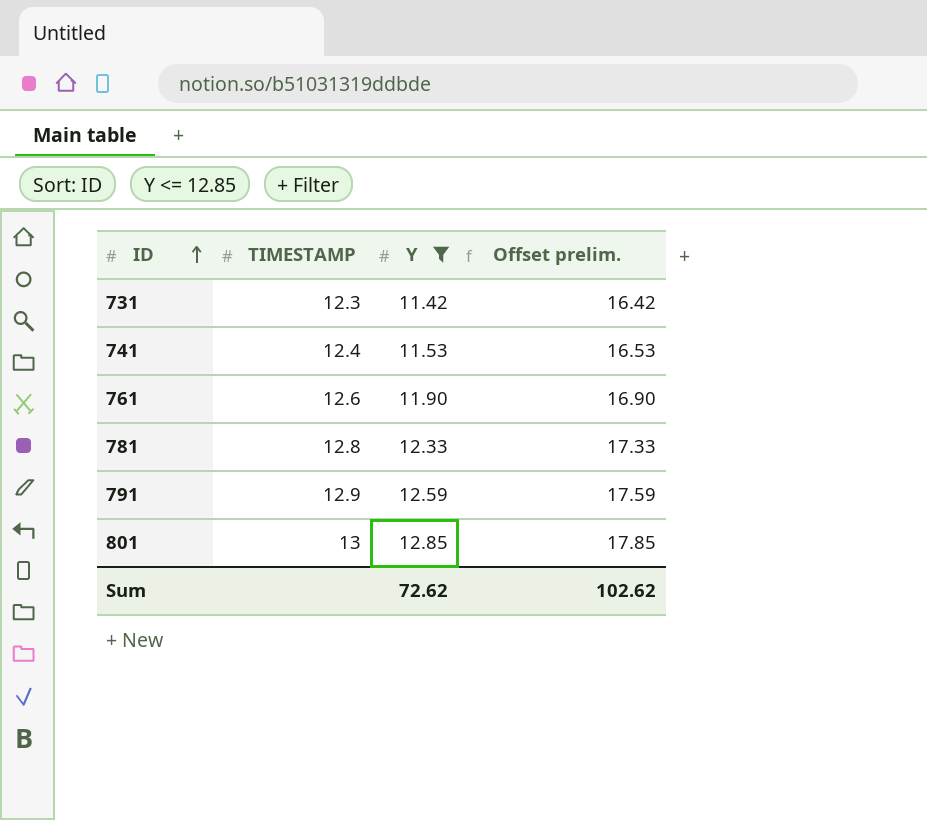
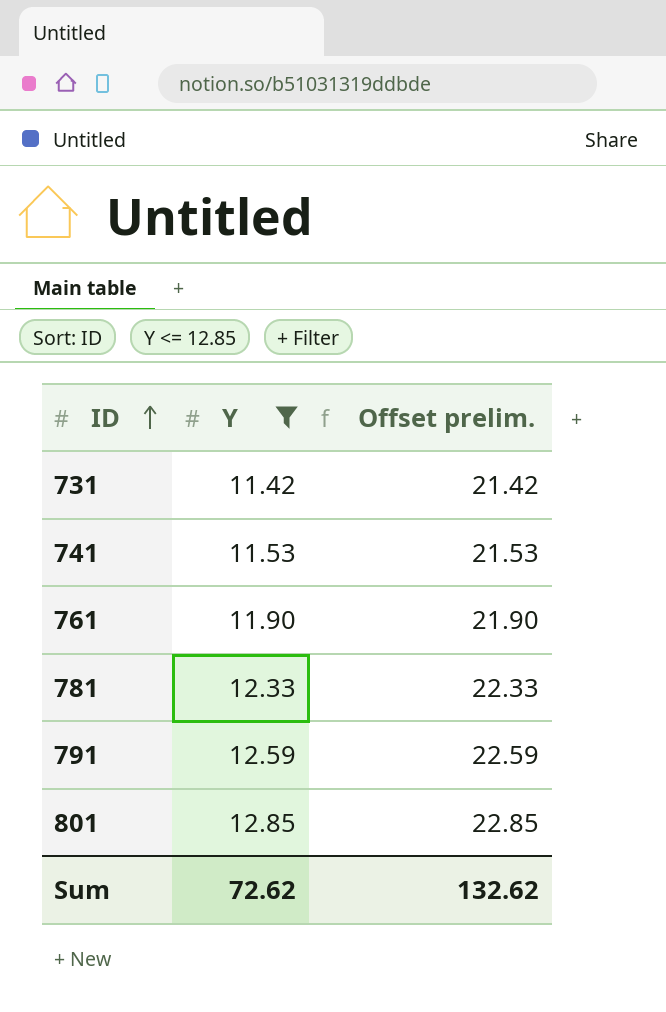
column TIMESTAMP | position: 2 -> none
column Offset prelim. | formula: [Y] + 5 -> [Y] + 10
Sum | Offset prelim.: 102.62 -> 132.62

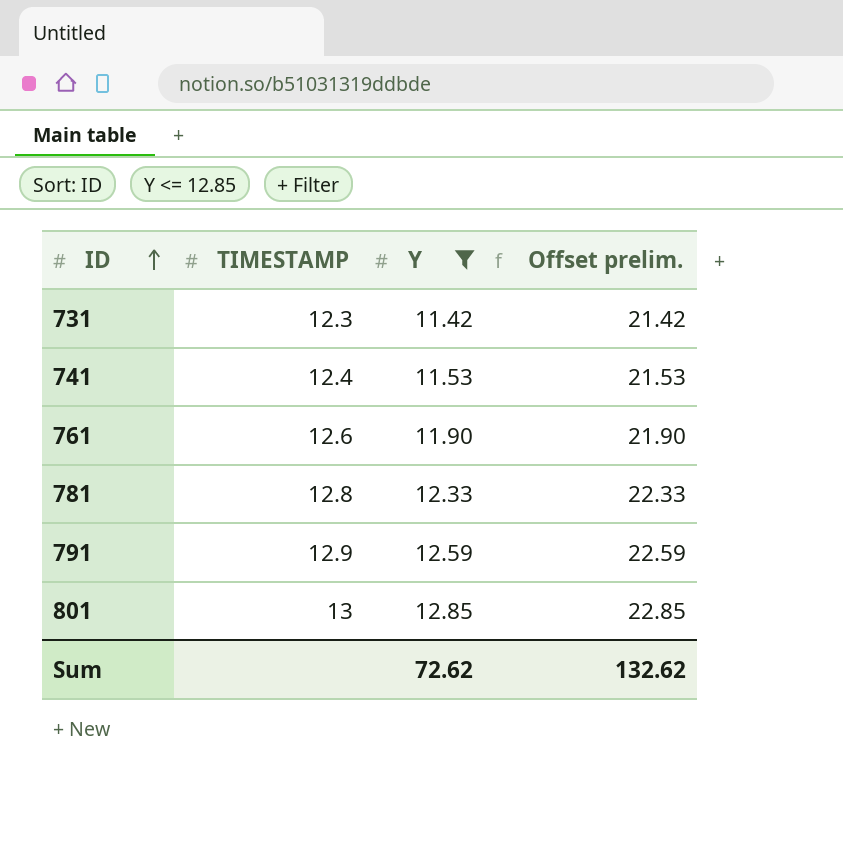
column TIMESTAMP | position: none -> 2

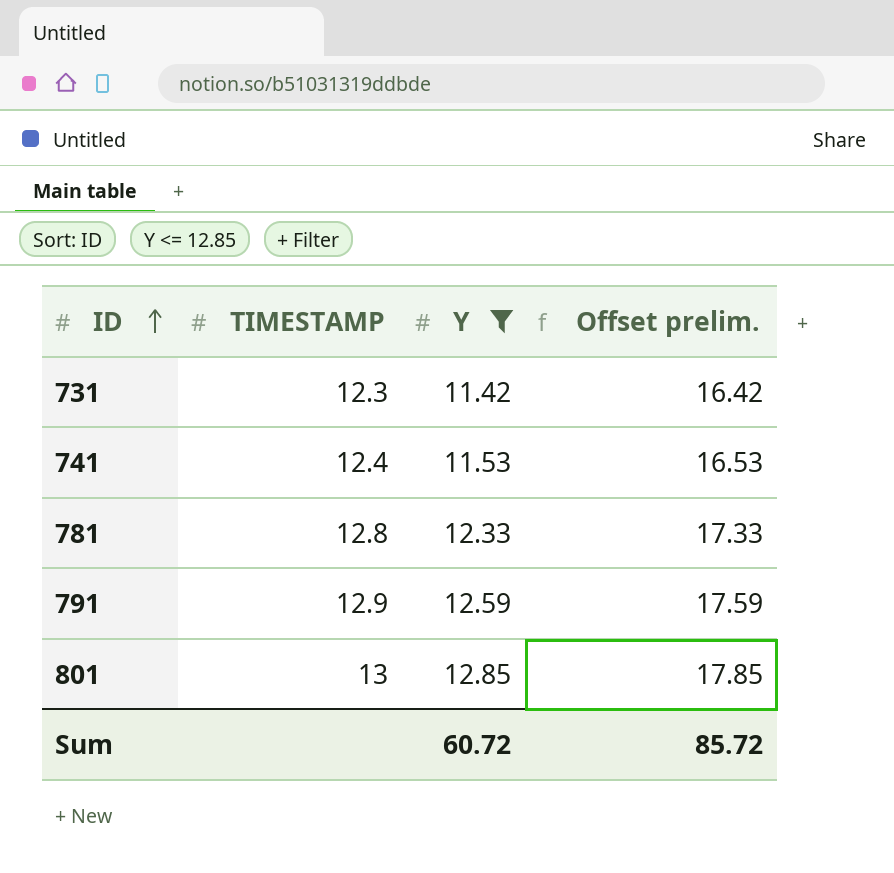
column Offset prelim. | formula: [Y] + 10 -> [Y] + 5
row 761: 12.6 | 11.90 | 21.90 -> none
Sum | Y: 72.62 -> 60.72
Sum | Offset prelim.: 132.62 -> 85.72

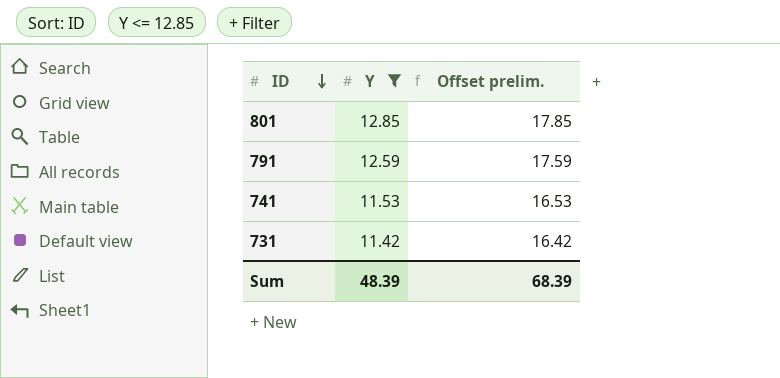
row order: ID ascending -> ID descending
column TIMESTAMP | position: 2 -> none
row 781: 12.8 | 12.33 | 17.33 -> none
Sum | Y: 60.72 -> 48.39
Sum | Offset prelim.: 85.72 -> 68.39

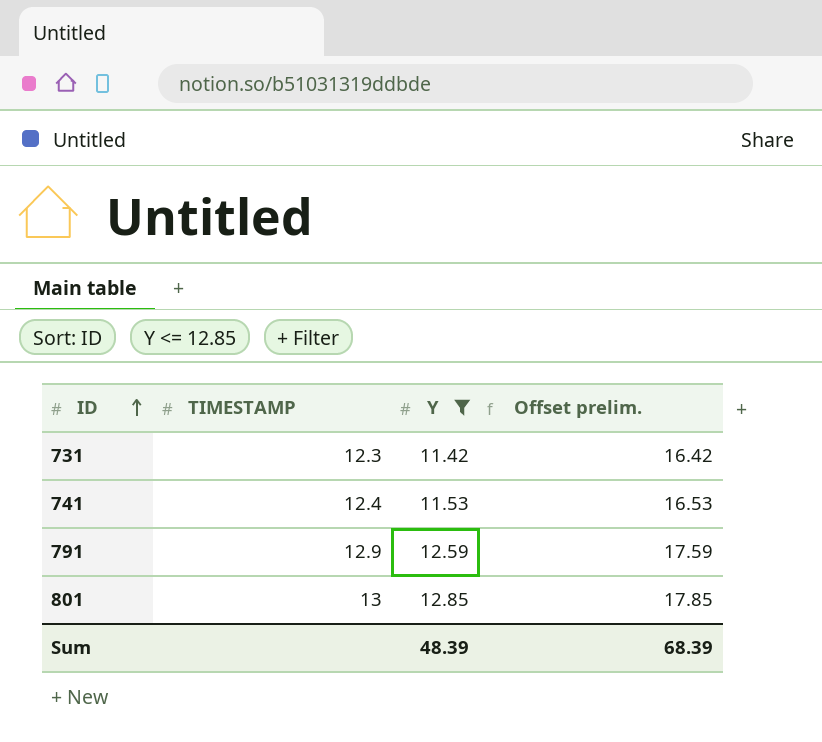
row order: ID descending -> ID ascending
column TIMESTAMP | position: none -> 2

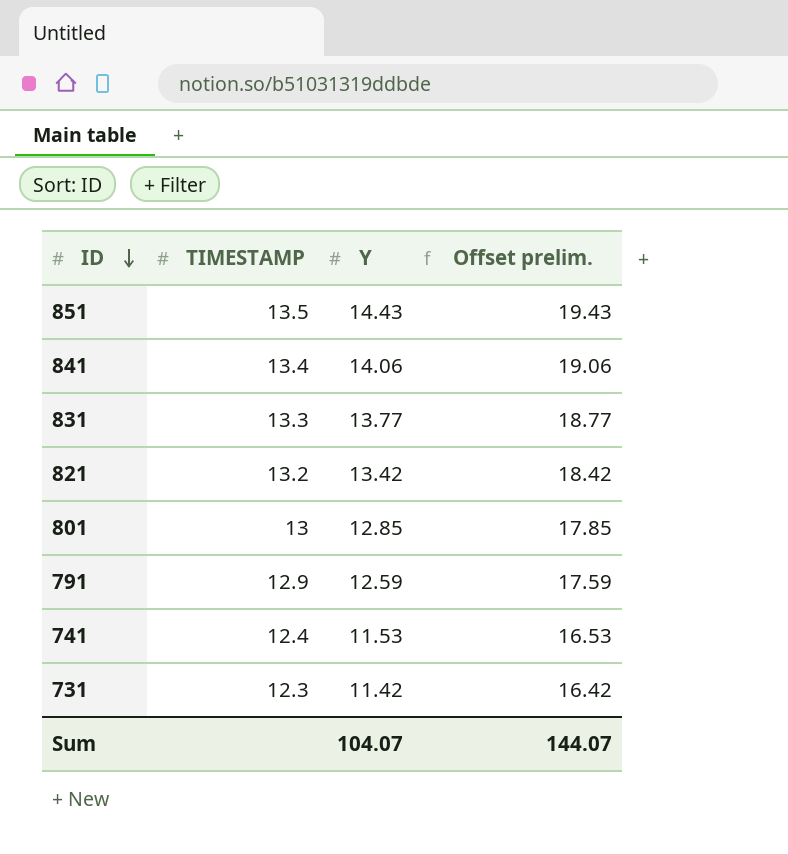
filter: Y <= 12.85 -> none
row order: ID ascending -> ID descending
Sum | Y: 48.39 -> 104.07
Sum | Offset prelim.: 68.39 -> 144.07

